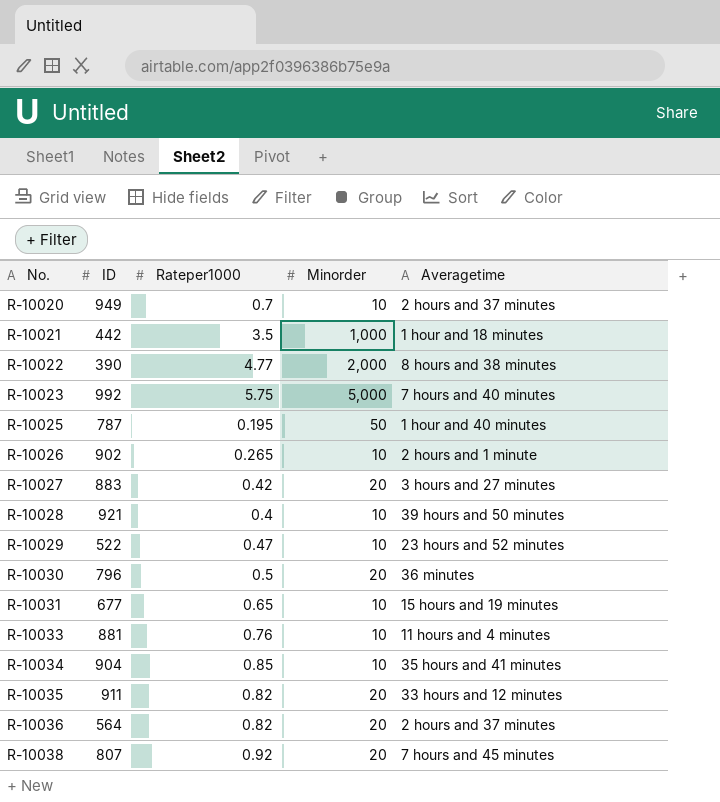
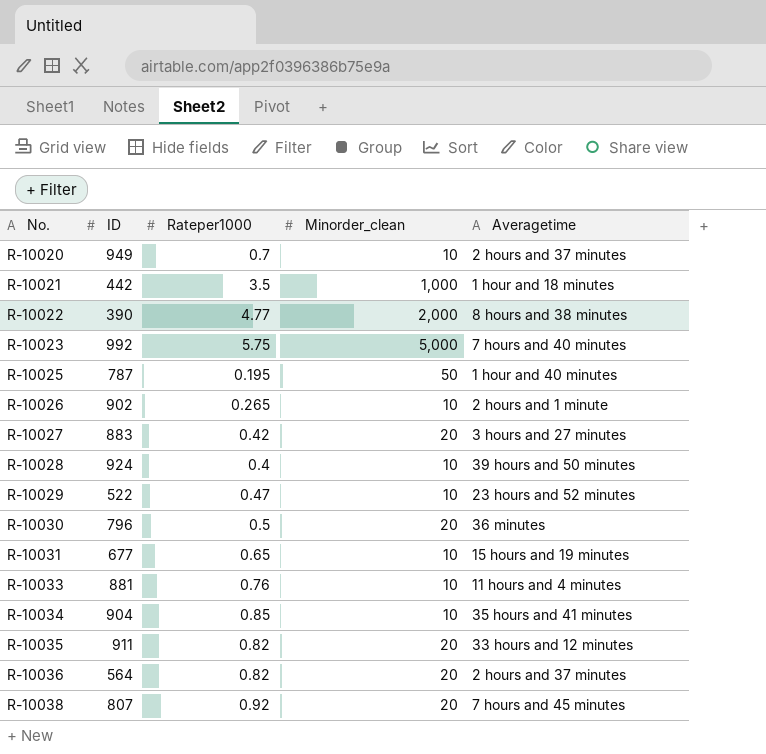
column name: Minorder -> Minorder_clean
R-10028 | ID: 921 -> 924

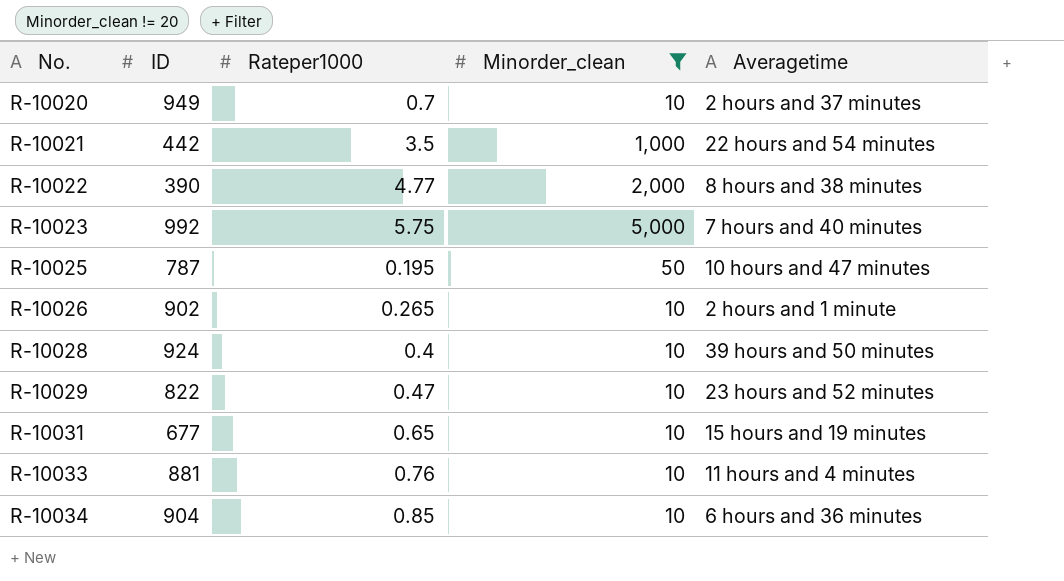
filter: none -> Minorder_clean != 20
R-10021 | Averagetime: 1 hour and 18 minutes -> 22 hours and 54 minutes
R-10025 | Averagetime: 1 hour and 40 minutes -> 10 hours and 47 minutes
R-10029 | ID: 522 -> 822
R-10034 | Averagetime: 35 hours and 41 minutes -> 6 hours and 36 minutes

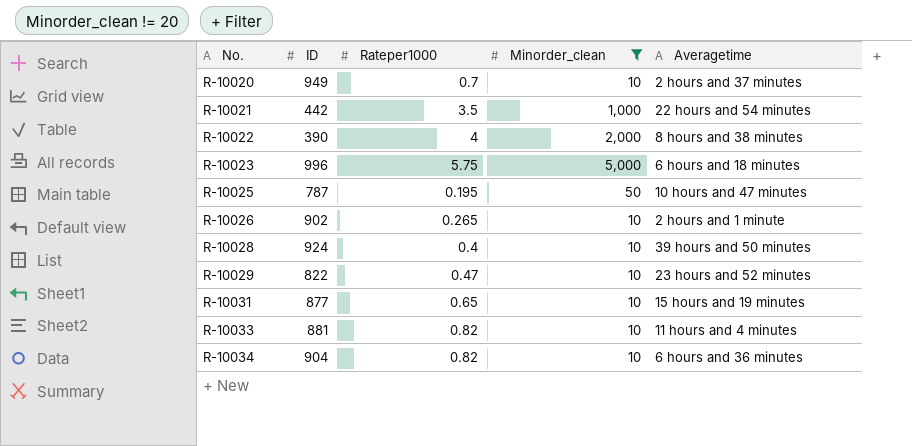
R-10022 | Rateper1000: 4.77 -> 4
R-10023 | ID: 992 -> 996
R-10023 | Averagetime: 7 hours and 40 minutes -> 6 hours and 18 minutes
R-10031 | ID: 677 -> 877
R-10033 | Rateper1000: 0.76 -> 0.82
R-10034 | Rateper1000: 0.85 -> 0.82

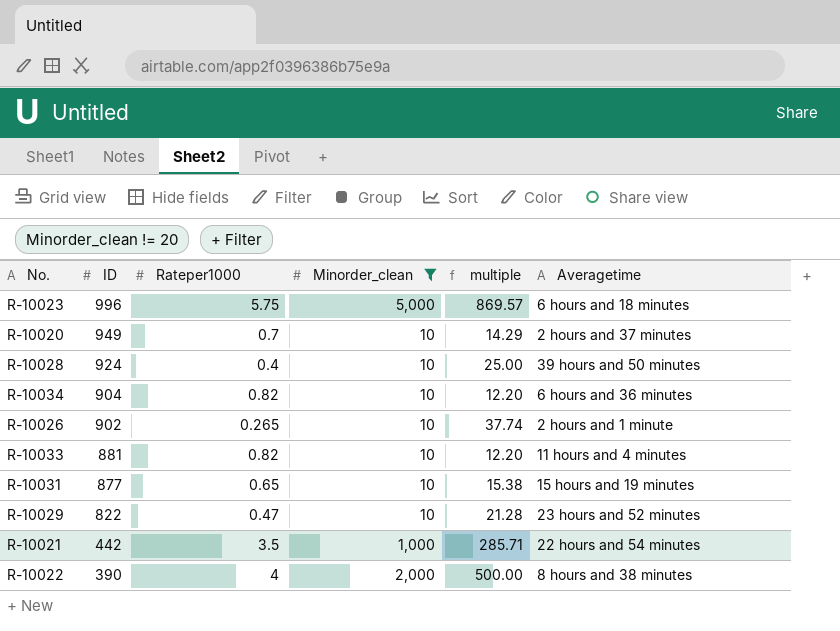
row order: No. ascending -> ID descending
column multiple | formula: none -> [Minorder_clean] / [Rateper1000]
row R-10025: 787 | 0.195 | 50 | 10 hours and 47 minutes -> none

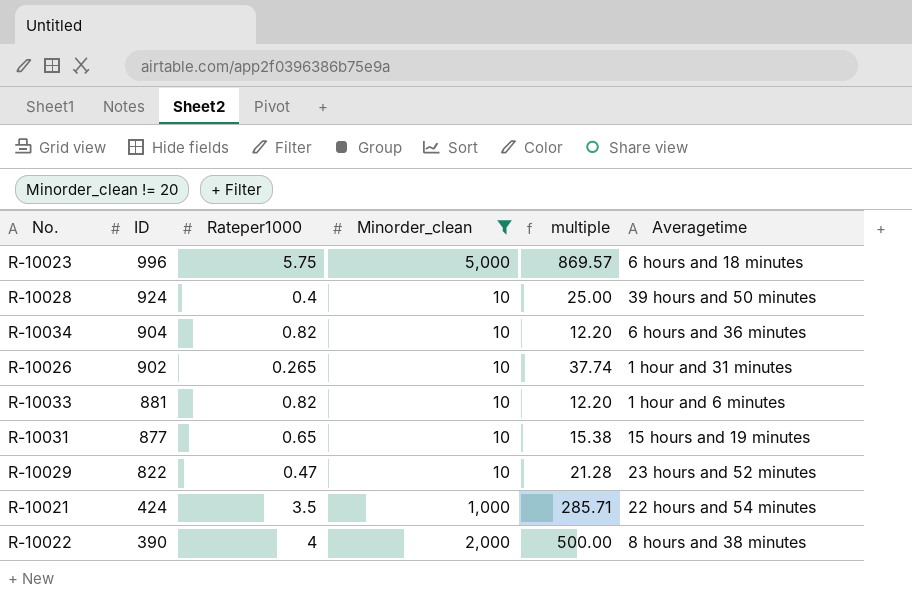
row R-10020: 949 | 0.7 | 10 | 14.29 | 2 hours and 37 minutes -> none
R-10026 | Averagetime: 2 hours and 1 minute -> 1 hour and 31 minutes
R-10033 | Averagetime: 11 hours and 4 minutes -> 1 hour and 6 minutes
R-10021 | ID: 442 -> 424

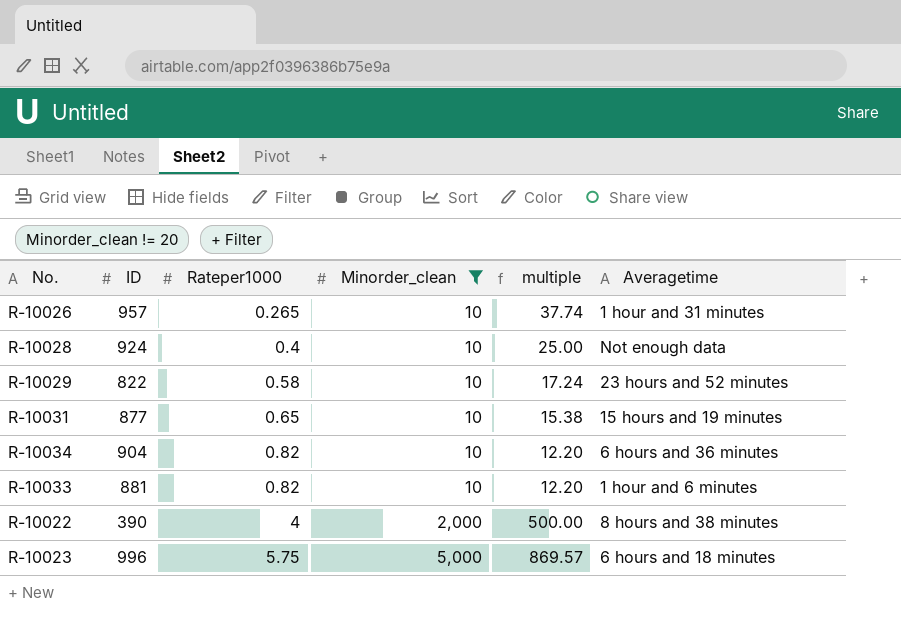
row order: ID descending -> Rateper1000 ascending
row R-10021: 424 | 3.5 | 1,000 | 285.71 | 22 hours and 54 minutes -> none
R-10026 | ID: 902 -> 957
R-10028 | Averagetime: 39 hours and 50 minutes -> Not enough data
R-10029 | Rateper1000: 0.47 -> 0.58
R-10029 | multiple: 21.28 -> 17.24

